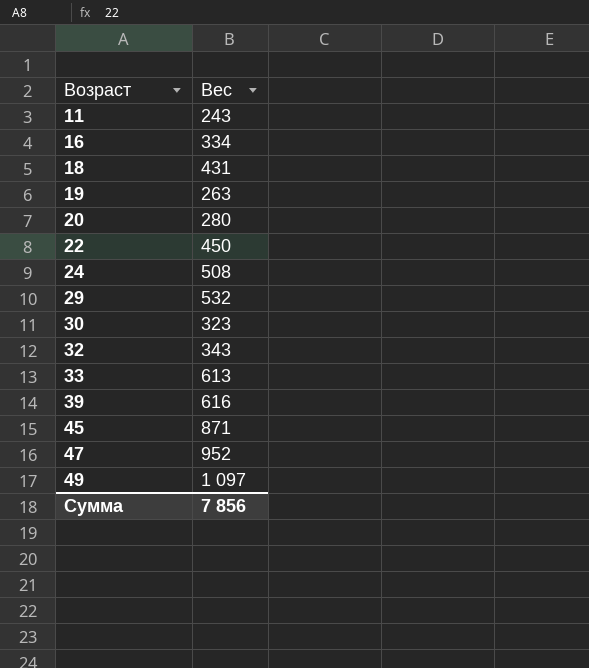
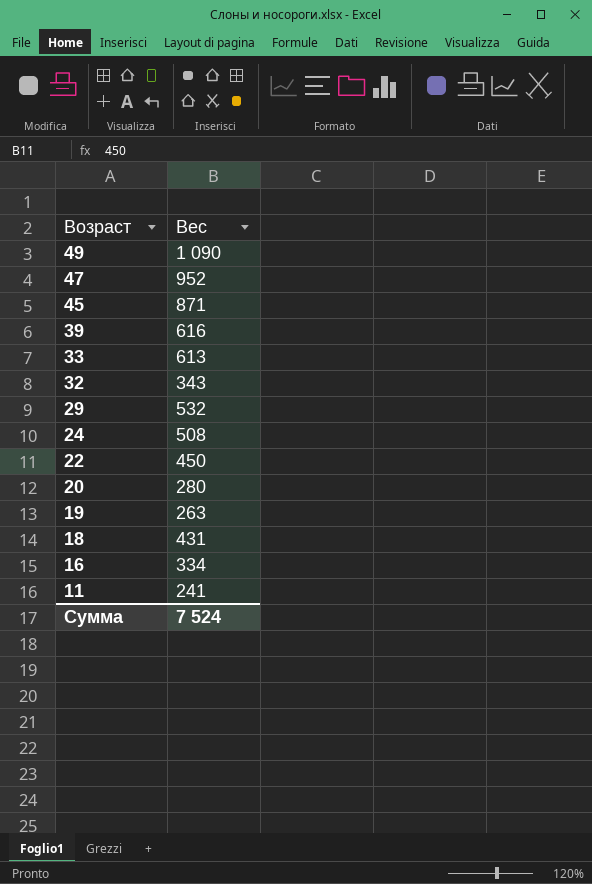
row order: Возраст ascending -> Возраст descending
row 30: 323 -> none
49 | Вес: 1 097 -> 1 090
11 | Вес: 243 -> 241
Сумма | Вес: 7 856 -> 7 524

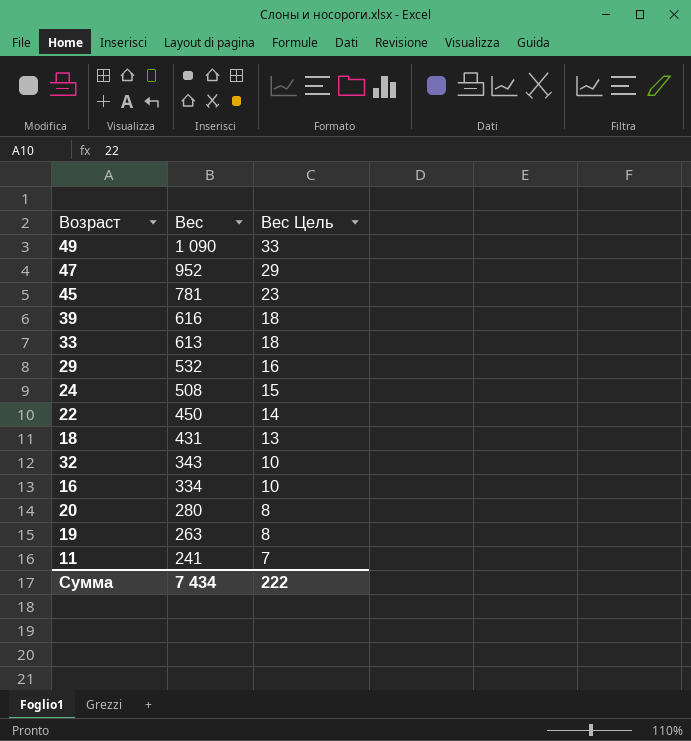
row order: Возраст descending -> Вес descending
column Вес Цель | formula: none -> [Вес] * 0,03
45 | Вес: 871 -> 781
Сумма | Вес: 7 524 -> 7 434

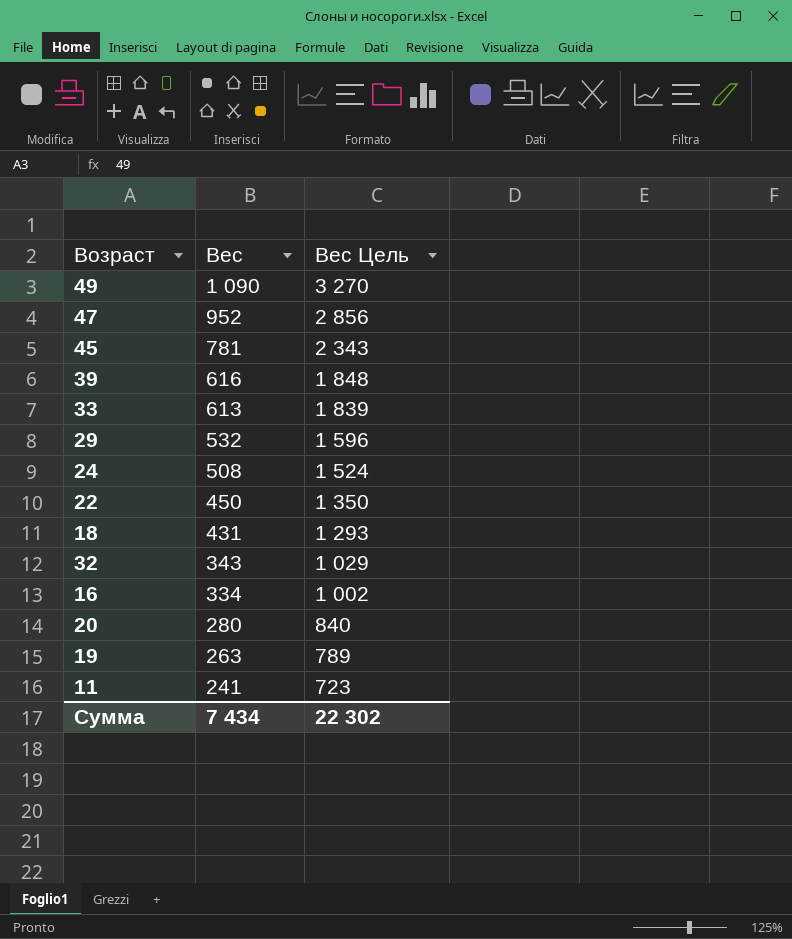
column Вес Цель | formula: [Вес] * 0,03 -> [Вес] * 3
Сумма | Вес Цель: 222 -> 22 302

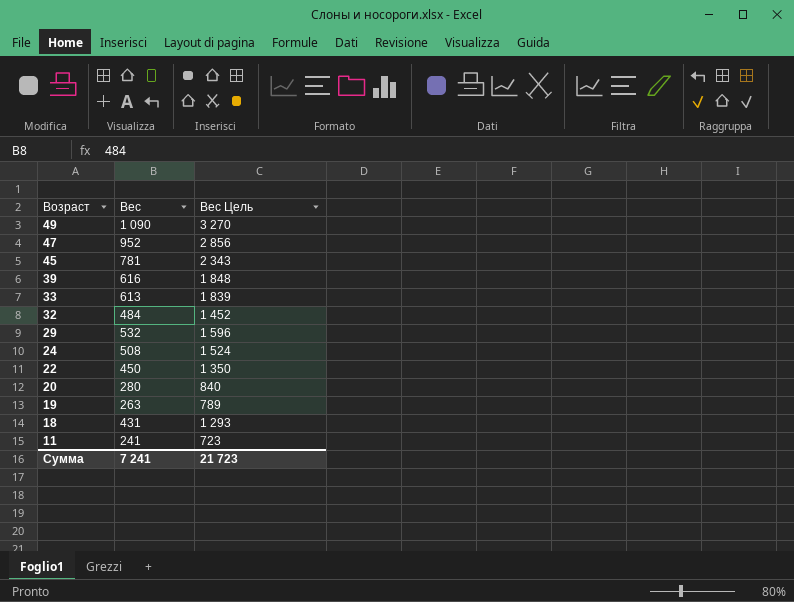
row order: Вес descending -> Возраст descending
row 16: 334 | 1 002 -> none
32 | Вес: 343 -> 484
32 | Вес Цель: 1 029 -> 1 452
Сумма | Вес: 7 434 -> 7 241
Сумма | Вес Цель: 22 302 -> 21 723

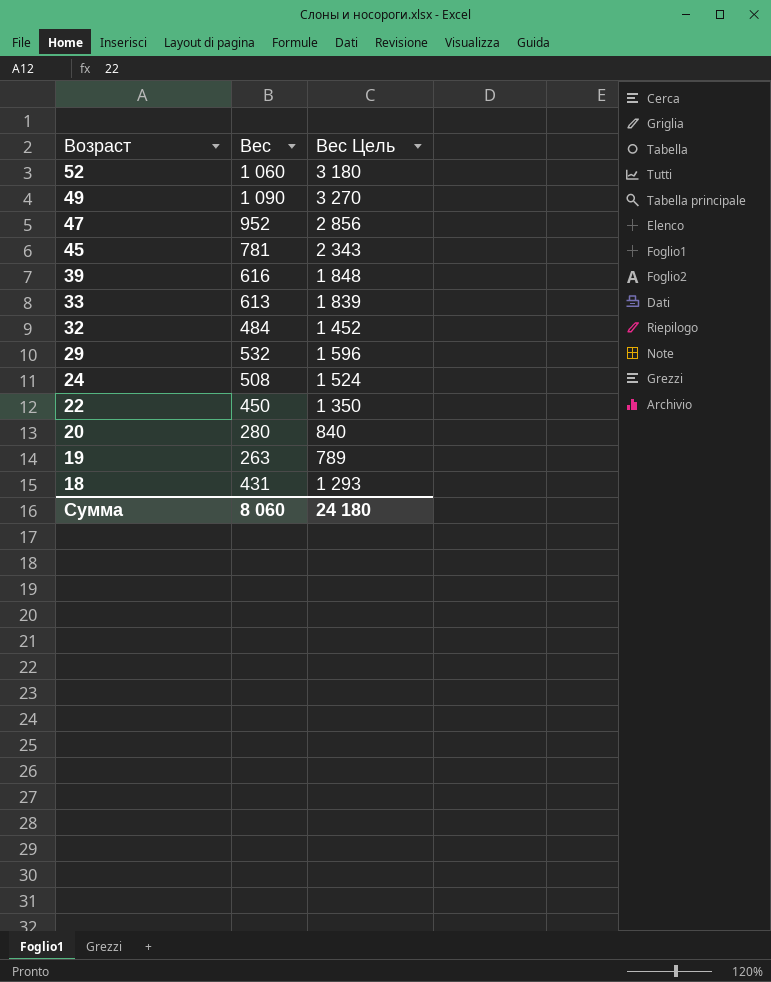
row 11: 241 | 723 -> none
row 52: none -> 1 060 | 3 180
Сумма | Вес: 7 241 -> 8 060
Сумма | Вес Цель: 21 723 -> 24 180

